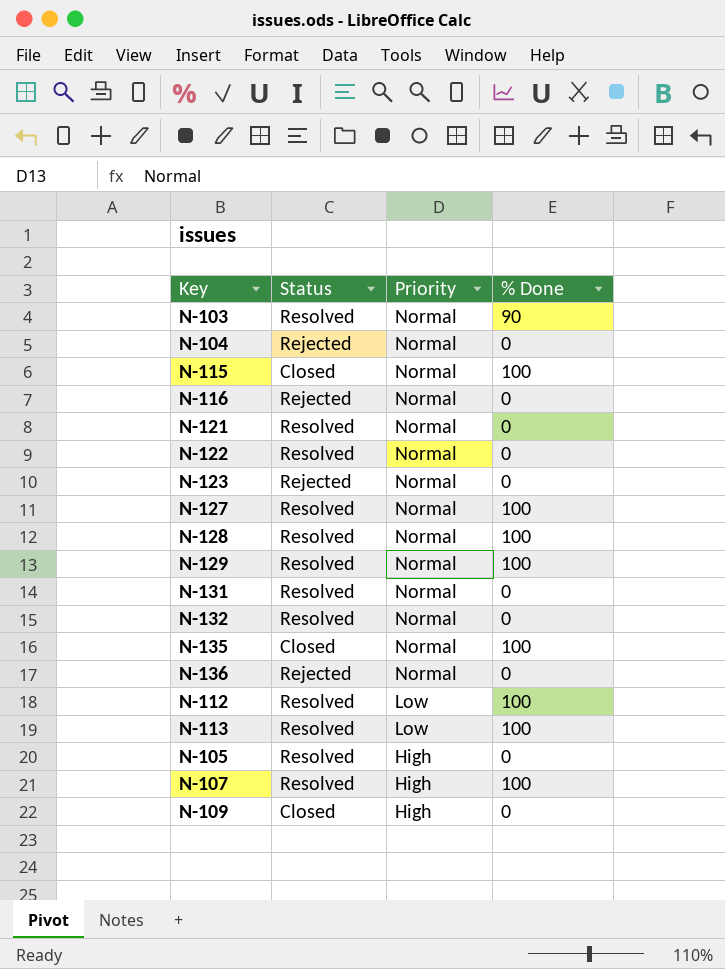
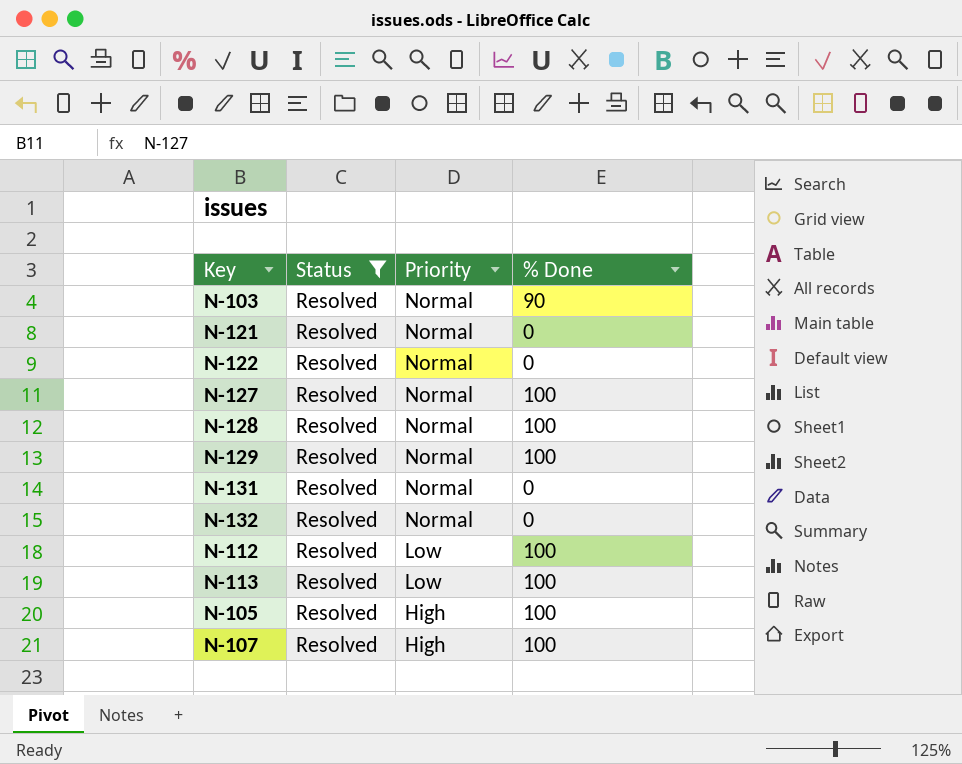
filter: none -> Status = Resolved
N-105 | % Done: 0 -> 100

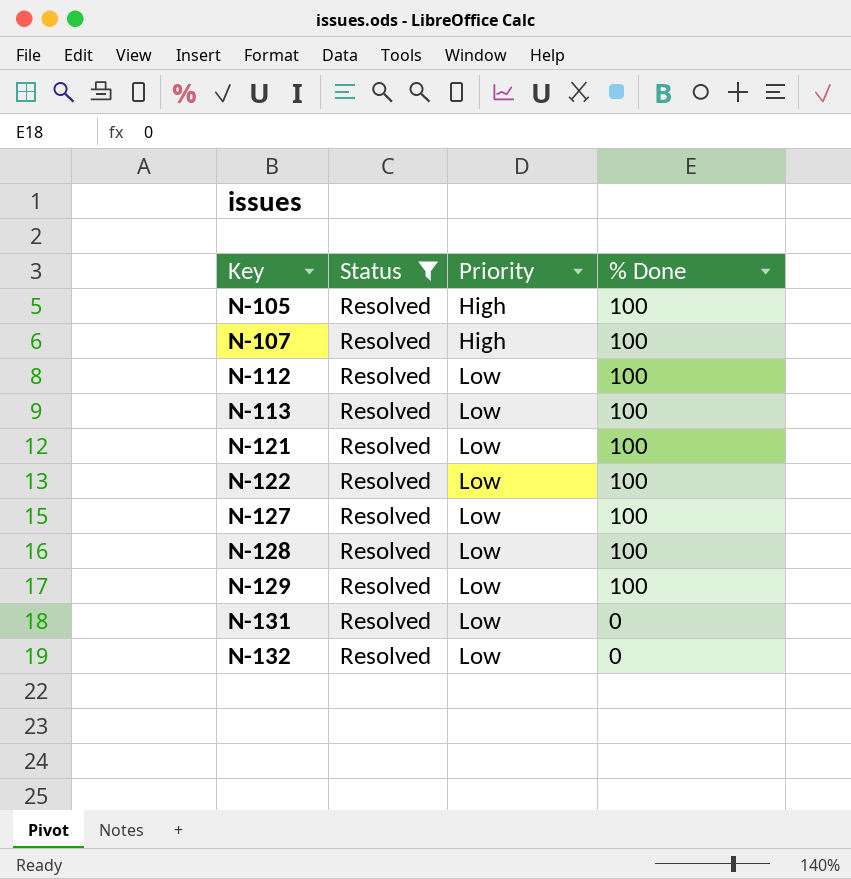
row order: Priority descending -> Key ascending
row N-103: Resolved | Normal | 90 -> none
N-121 | Priority: Normal -> Low
N-121 | % Done: 0 -> 100
N-122 | Priority: Normal -> Low
N-122 | % Done: 0 -> 100
N-127 | Priority: Normal -> Low
N-128 | Priority: Normal -> Low
N-129 | Priority: Normal -> Low
N-131 | Priority: Normal -> Low
N-132 | Priority: Normal -> Low

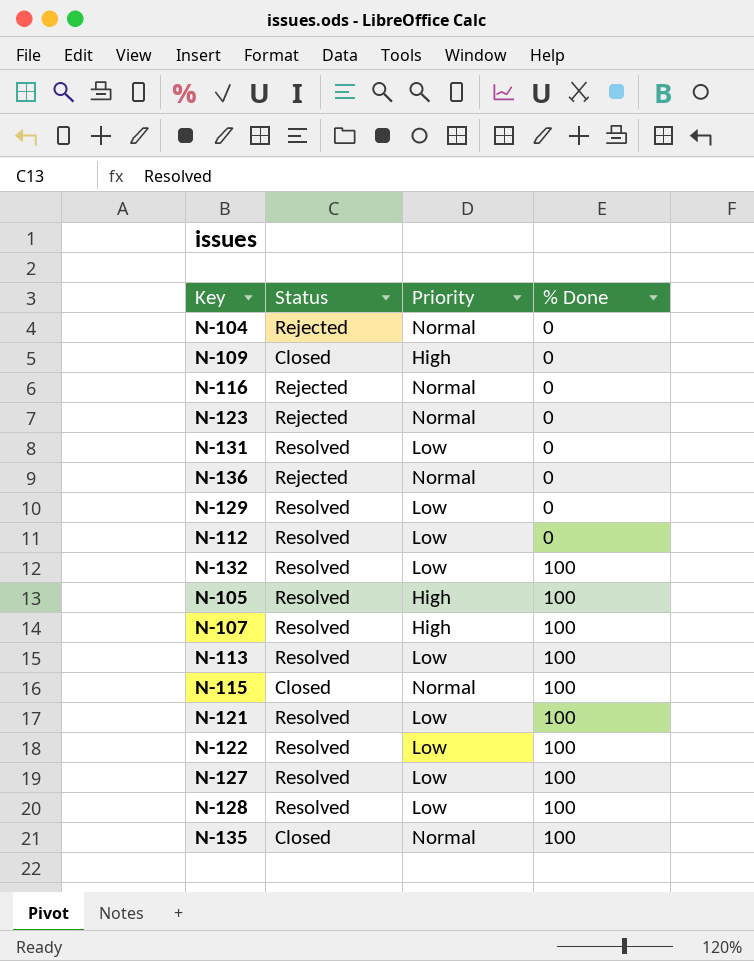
filter: Status = Resolved -> none
row order: Key ascending -> % Done ascending
N-129 | % Done: 100 -> 0
N-112 | % Done: 100 -> 0
N-132 | % Done: 0 -> 100

